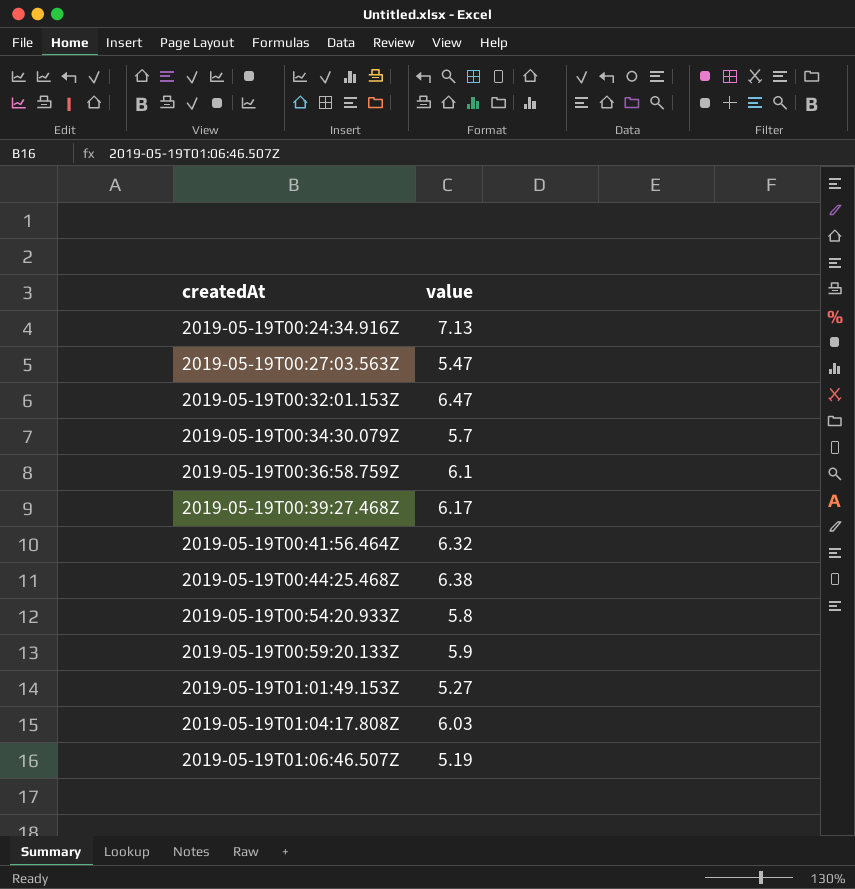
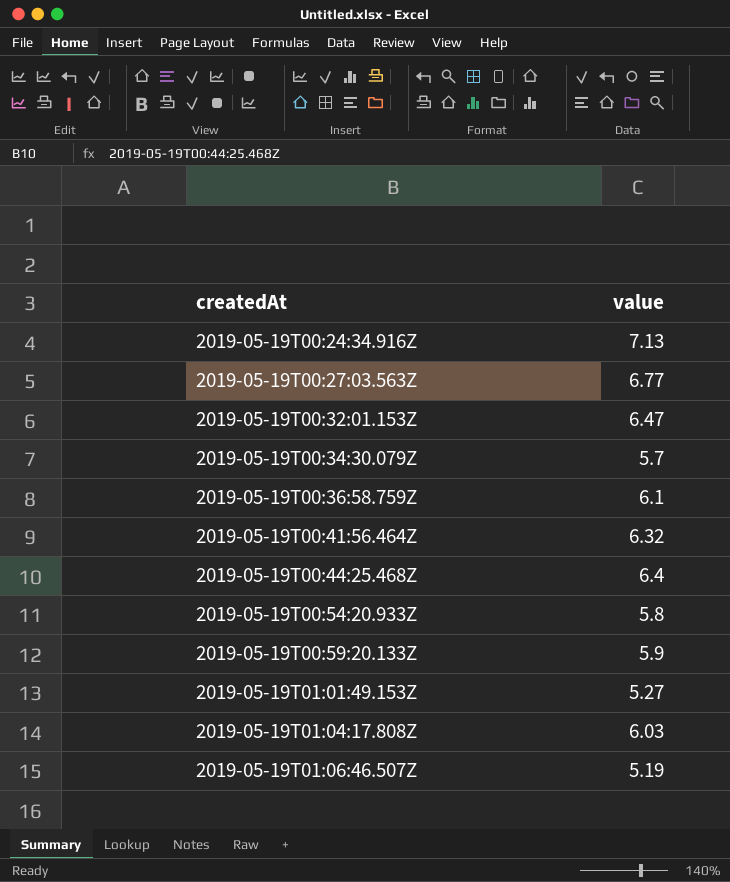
row 2019-05-19T00:39:27.468Z: 6.17 -> none
2019-05-19T00:27:03.563Z | value: 5.47 -> 6.77
2019-05-19T00:44:25.468Z | value: 6.38 -> 6.4

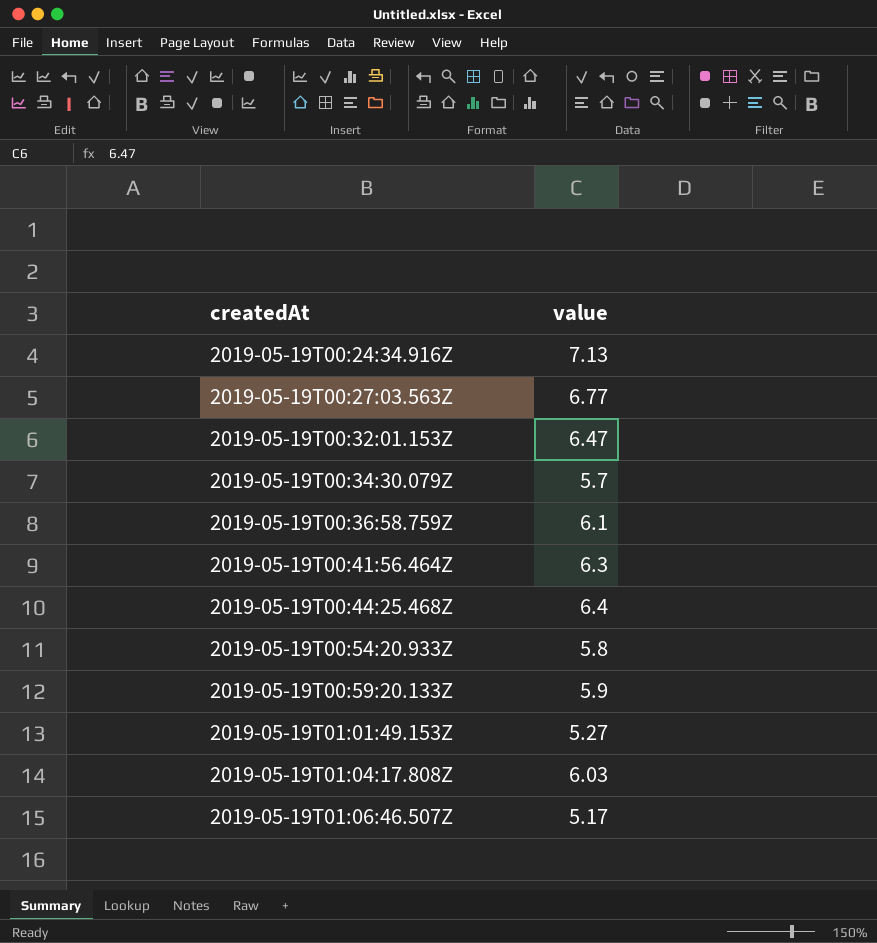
2019-05-19T00:41:56.464Z | value: 6.32 -> 6.3
2019-05-19T01:06:46.507Z | value: 5.19 -> 5.17

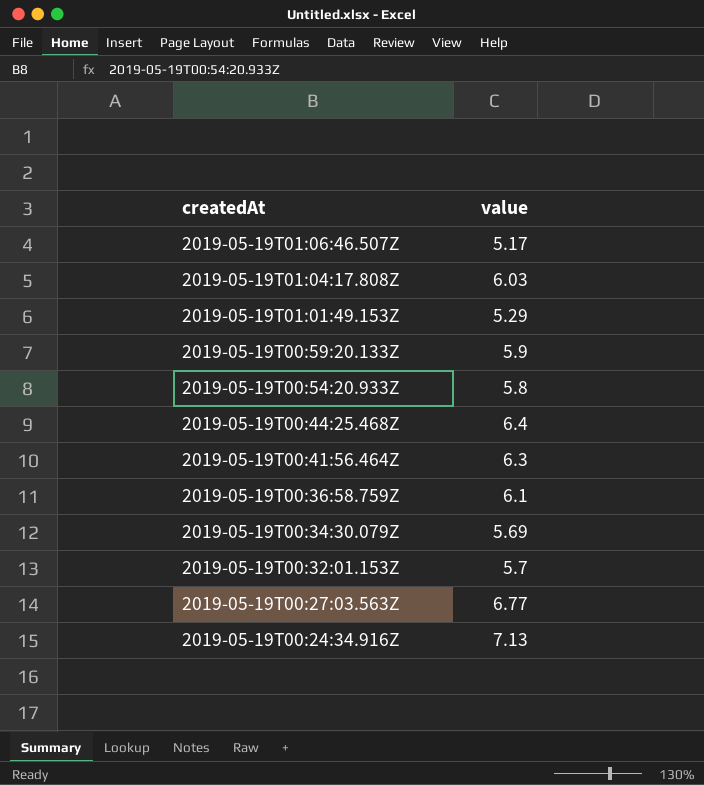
row order: createdAt ascending -> createdAt descending
2019-05-19T01:01:49.153Z | value: 5.27 -> 5.29
2019-05-19T00:34:30.079Z | value: 5.7 -> 5.69
2019-05-19T00:32:01.153Z | value: 6.47 -> 5.7

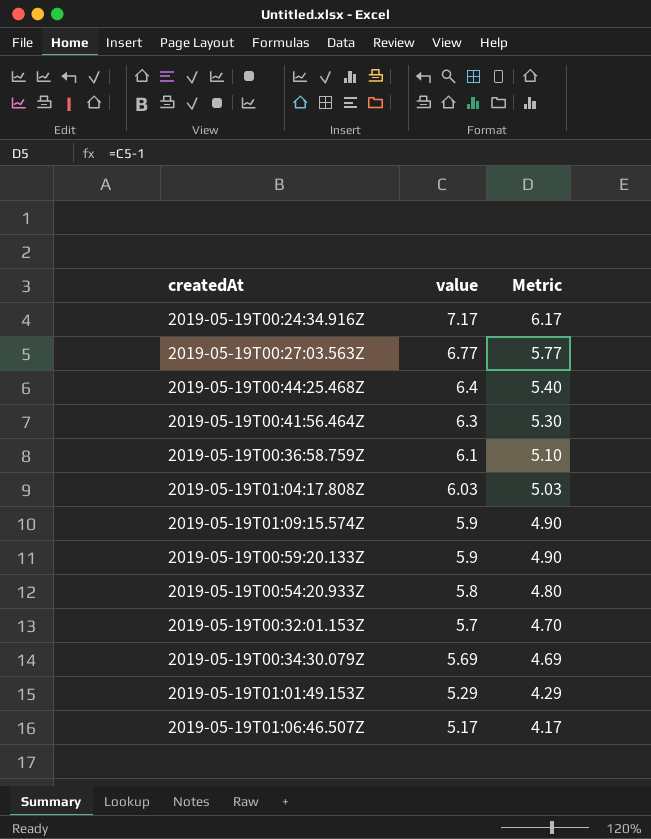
row order: createdAt descending -> value descending
column Metric | formula: none -> [value] - 1
2019-05-19T00:24:34.916Z | value: 7.13 -> 7.17
row 2019-05-19T01:09:15.574Z: none -> 5.9 | 4.90

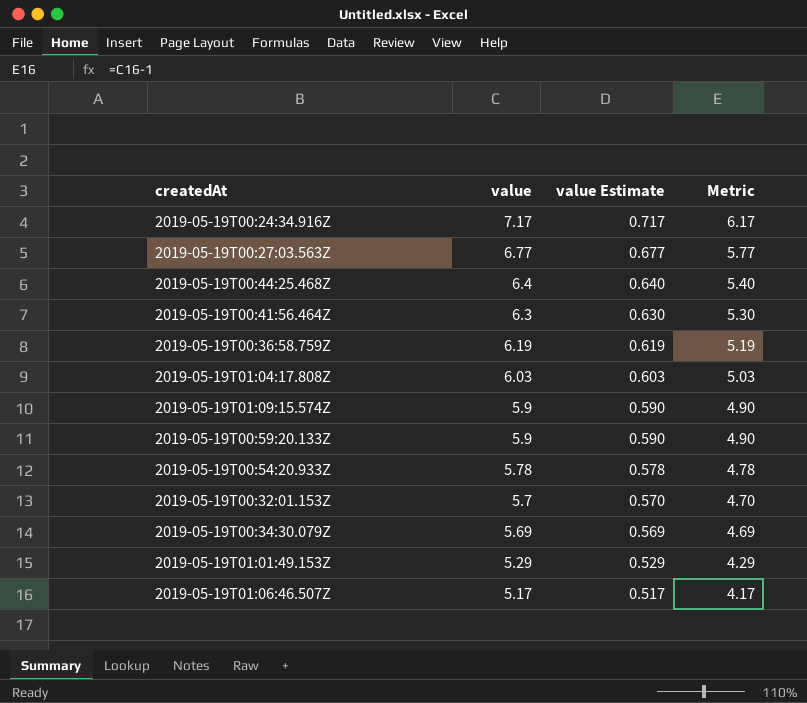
column value Estimate | formula: none -> [value] * 0.1
2019-05-19T00:36:58.759Z | value: 6.1 -> 6.19
2019-05-19T00:36:58.759Z | Metric: 5.10 -> 5.19
2019-05-19T00:54:20.933Z | value: 5.8 -> 5.78
2019-05-19T00:54:20.933Z | Metric: 4.80 -> 4.78

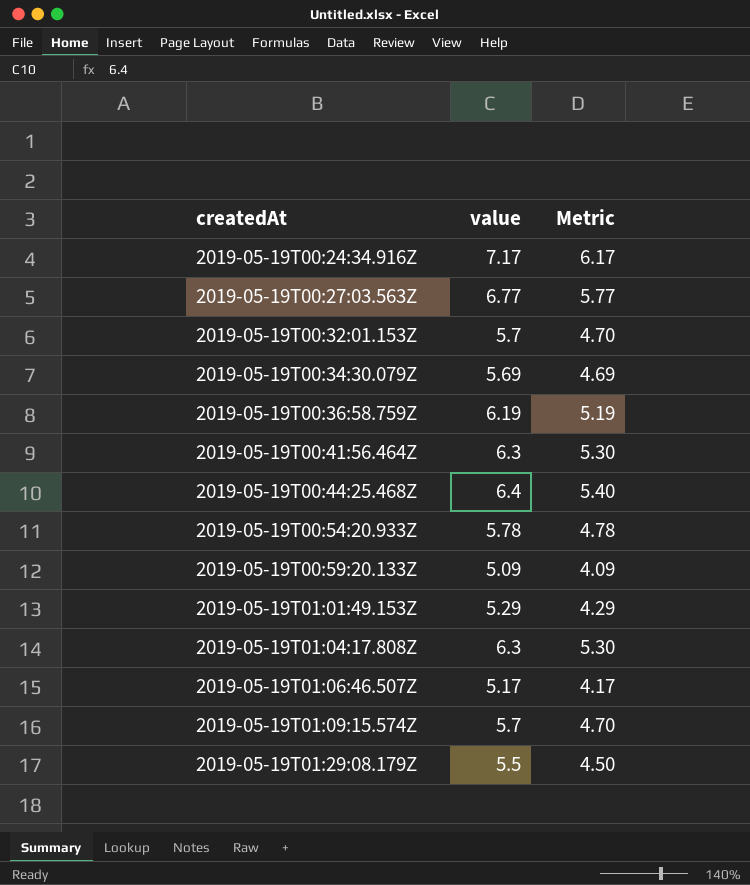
row order: value descending -> createdAt ascending
column value Estimate | formula: [value] * 0.1 -> none
2019-05-19T00:59:20.133Z | value: 5.9 -> 5.09
2019-05-19T00:59:20.133Z | Metric: 4.90 -> 4.09
2019-05-19T01:04:17.808Z | value: 6.03 -> 6.3
2019-05-19T01:04:17.808Z | Metric: 5.03 -> 5.30
2019-05-19T01:09:15.574Z | value: 5.9 -> 5.7
2019-05-19T01:09:15.574Z | Metric: 4.90 -> 4.70
row 2019-05-19T01:29:08.179Z: none -> 5.5 | 4.50

